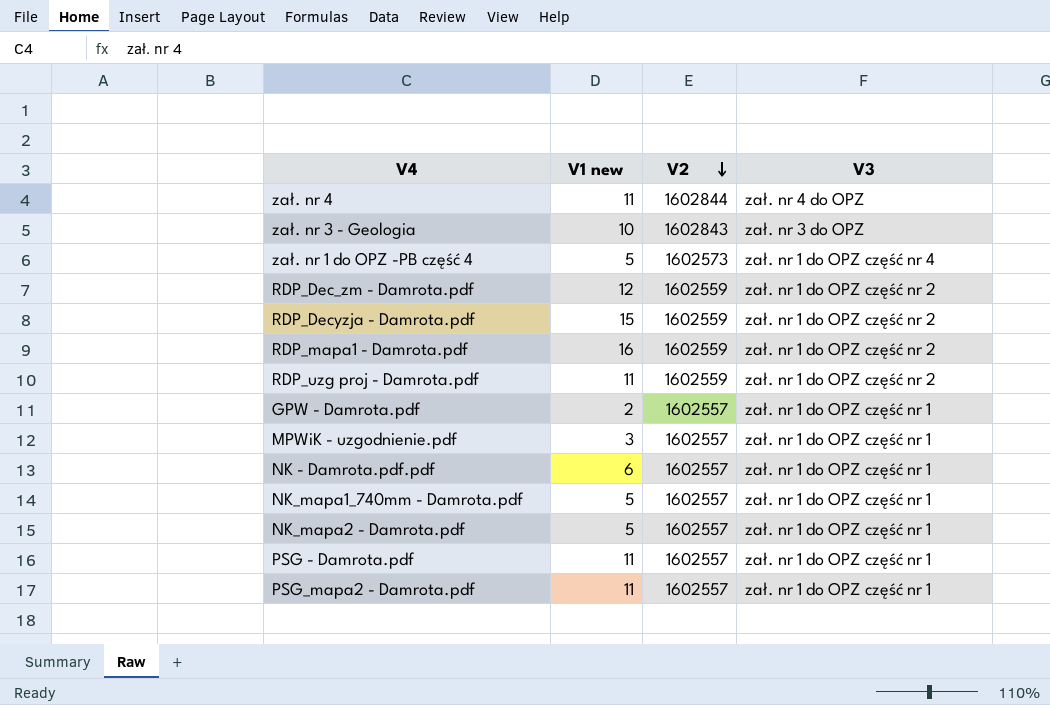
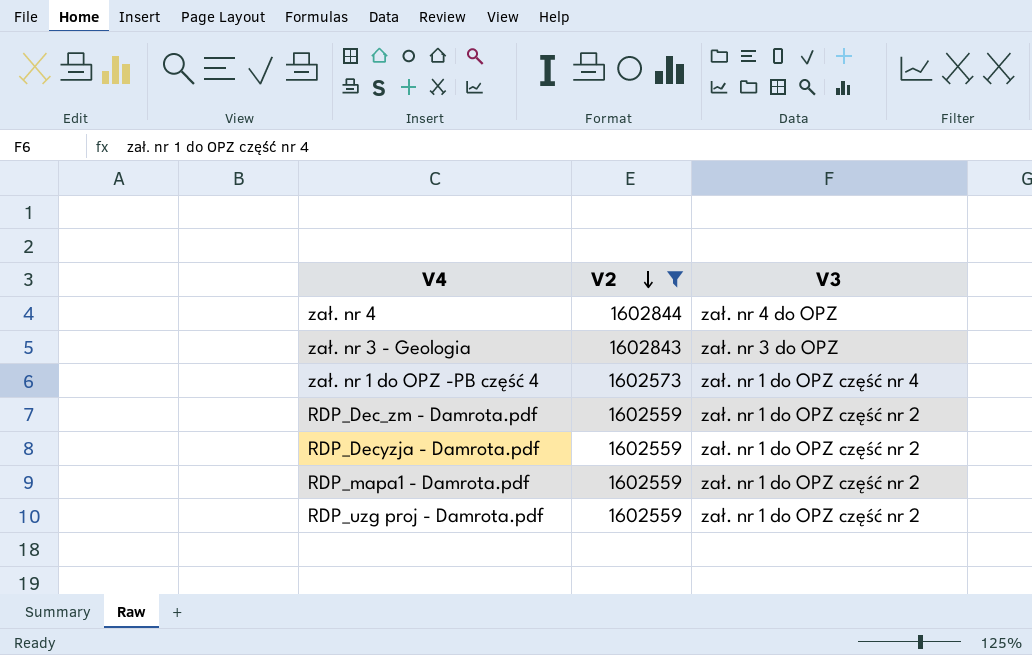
filter: none -> V2 != 1602557
column V1 new | position: 2 -> none

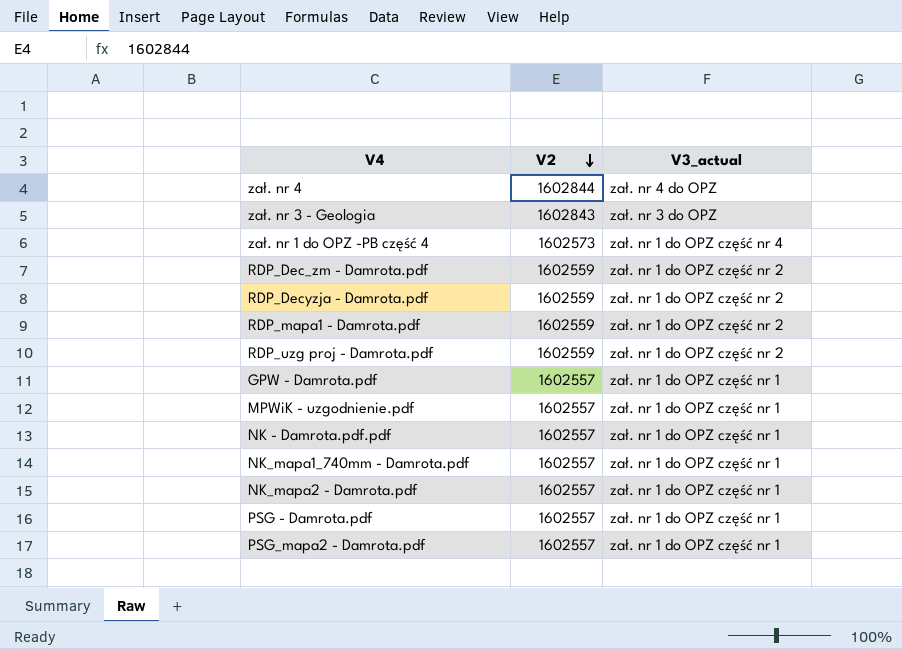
filter: V2 != 1602557 -> none
column name: V3 -> V3_actual

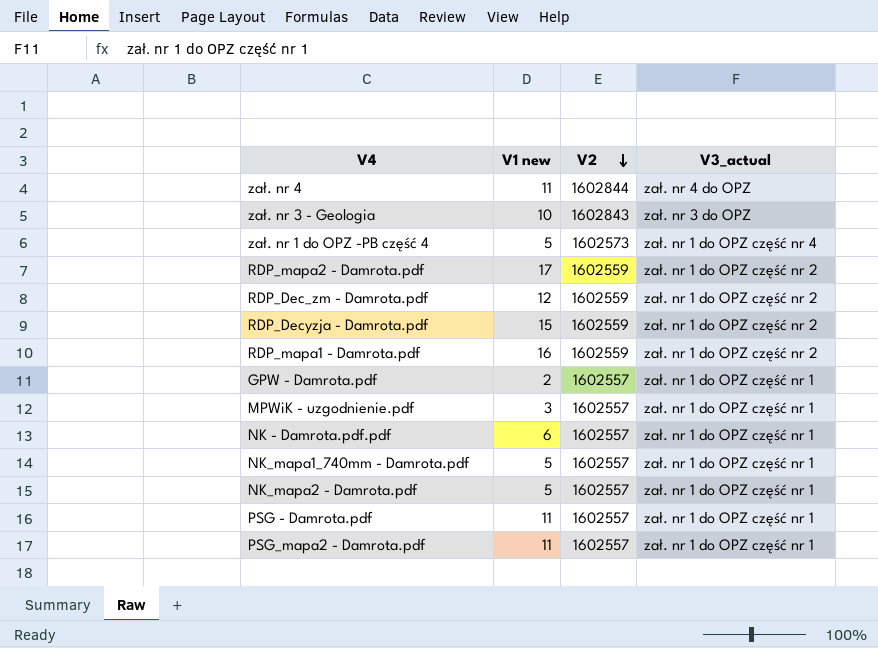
column V1 new | position: none -> 2
row RDP_uzg proj - Damrota.pdf: 1602559 | zał. nr 1 do OPZ część nr 2 -> none
row RDP_mapa2 - Damrota.pdf: none -> 17 | 1602559 | zał. nr 1 do OPZ część nr 2

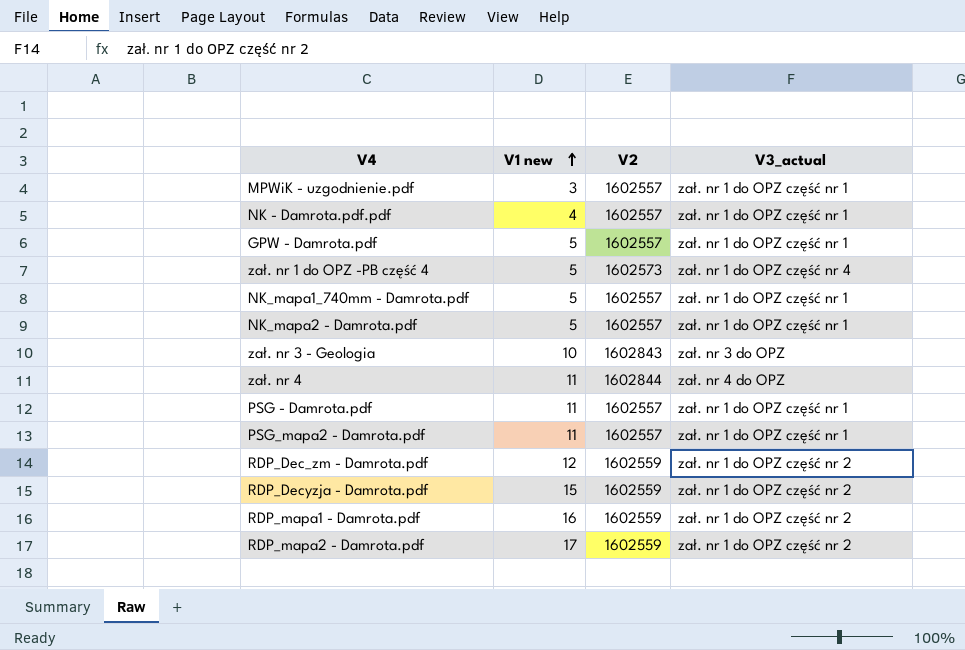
row order: V2 descending -> V1 new ascending
NK - Damrota.pdf.pdf | V1 new: 6 -> 4
GPW - Damrota.pdf | V1 new: 2 -> 5

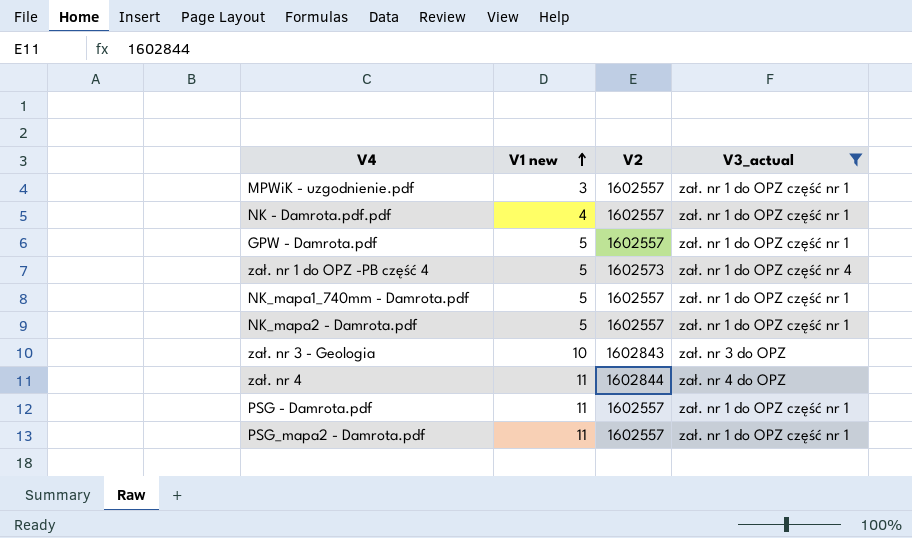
filter: none -> V3_actual != zał. nr 1 do OPZ część nr 2

